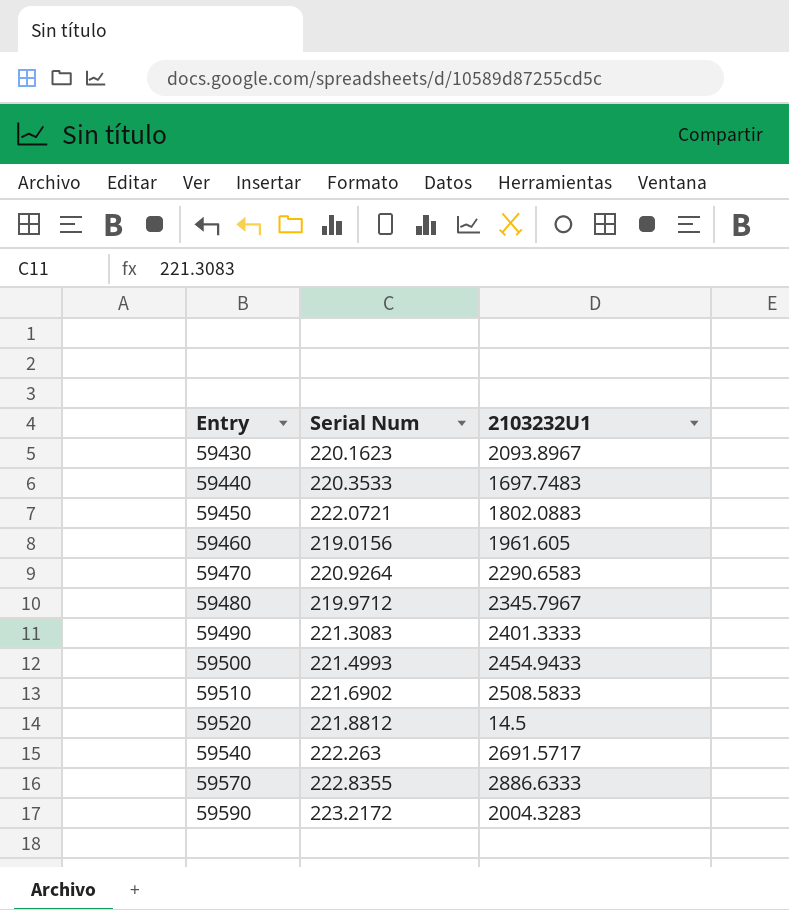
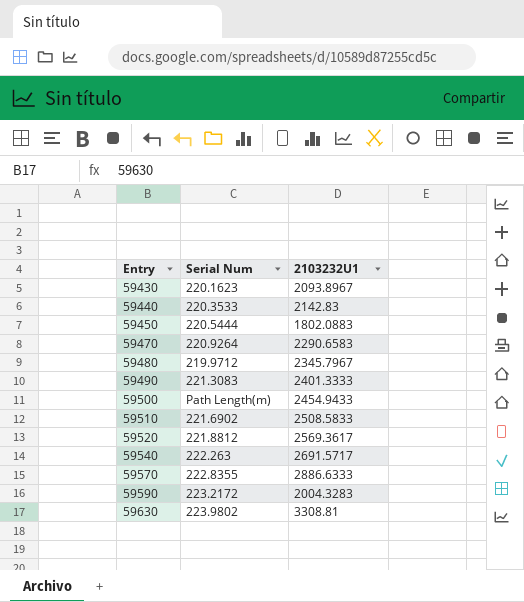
row 59460: 219.0156 | 1961.605 -> none
59440 | 2103232U1: 1697.7483 -> 2142.83
59450 | Serial Num: 222.0721 -> 220.5444
59500 | Serial Num: 221.4993 -> Path Length(m)
59520 | 2103232U1: 14.5 -> 2569.3617
row 59630: none -> 223.9802 | 3308.81

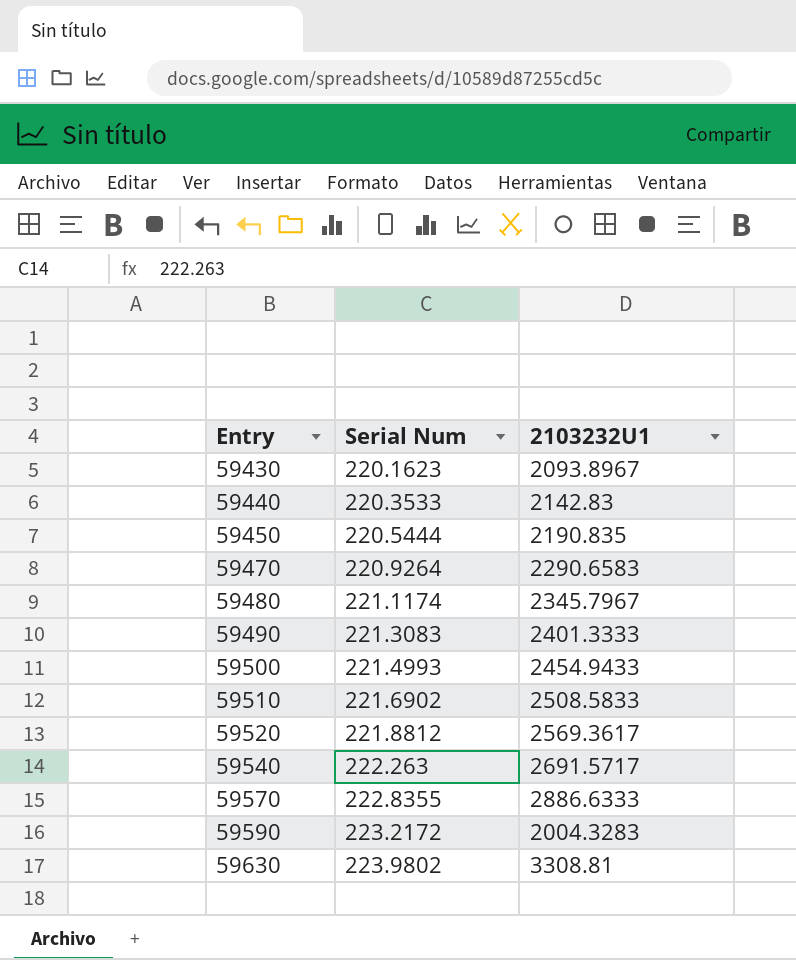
59450 | 2103232U1: 1802.0883 -> 2190.835
59480 | Serial Num: 219.9712 -> 221.1174
59500 | Serial Num: Path Length(m) -> 221.4993

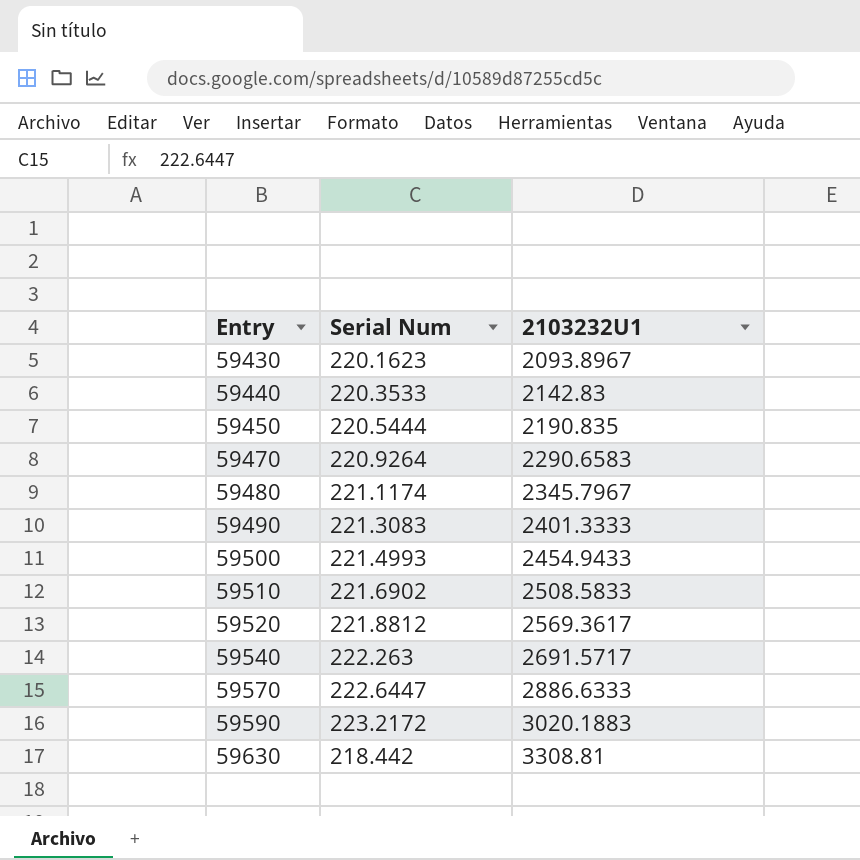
59570 | Serial Num: 222.8355 -> 222.6447
59590 | 2103232U1: 2004.3283 -> 3020.1883
59630 | Serial Num: 223.9802 -> 218.442

